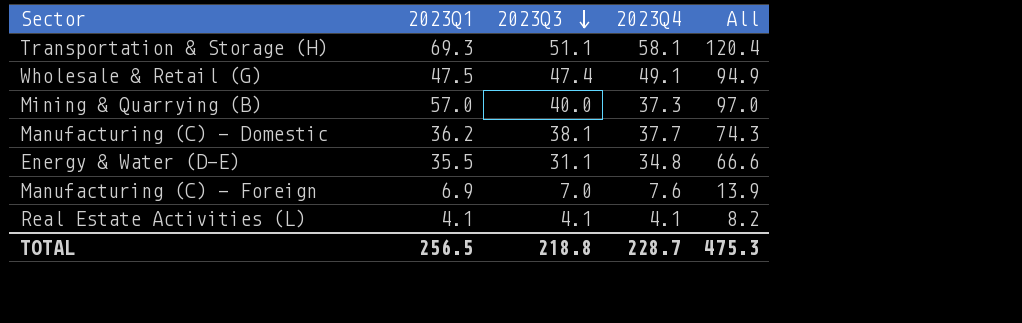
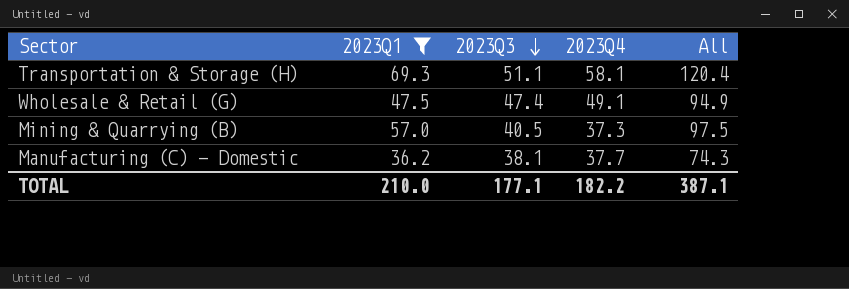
filter: none -> 2023Q1 >= 36.2
Mining & Quarrying (B) | 2023Q3: 40.0 -> 40.5
Mining & Quarrying (B) | All: 97.0 -> 97.5
TOTAL | 2023Q1: 256.5 -> 210.0
TOTAL | 2023Q3: 218.8 -> 177.1
TOTAL | 2023Q4: 228.7 -> 182.2
TOTAL | All: 475.3 -> 387.1

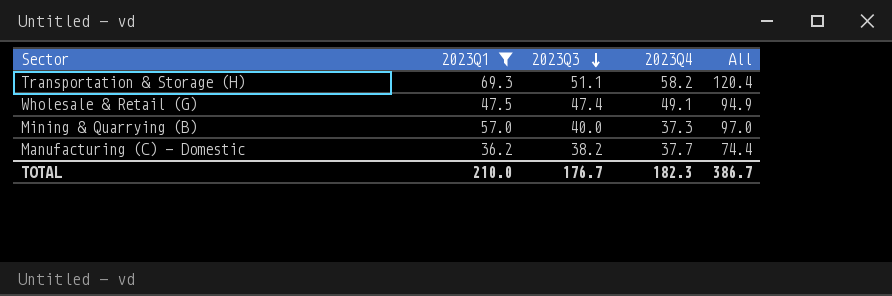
Transportation & Storage (H) | 2023Q4: 58.1 -> 58.2
Mining & Quarrying (B) | 2023Q3: 40.5 -> 40.0
Mining & Quarrying (B) | All: 97.5 -> 97.0
Manufacturing (C) - Domestic | 2023Q3: 38.1 -> 38.2
Manufacturing (C) - Domestic | All: 74.3 -> 74.4
TOTAL | 2023Q3: 177.1 -> 176.7
TOTAL | 2023Q4: 182.2 -> 182.3
TOTAL | All: 387.1 -> 386.7

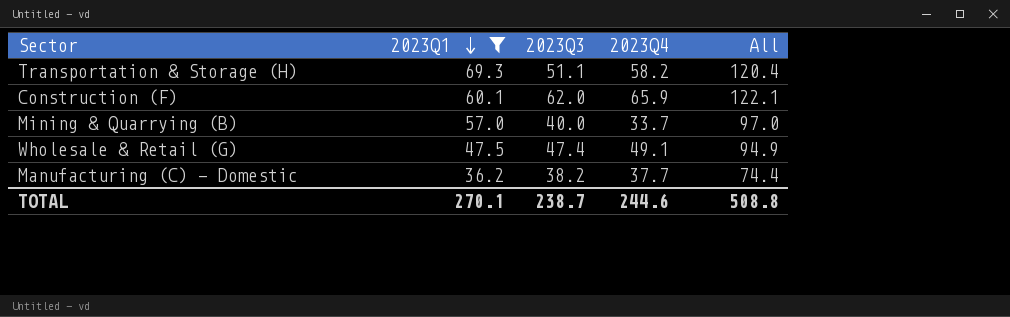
row order: 2023Q3 descending -> 2023Q1 descending
row Construction (F): none -> 60.1 | 62.0 | 65.9 | 122.1
Mining & Quarrying (B) | 2023Q4: 37.3 -> 33.7
TOTAL | 2023Q1: 210.0 -> 270.1
TOTAL | 2023Q3: 176.7 -> 238.7
TOTAL | 2023Q4: 182.3 -> 244.6
TOTAL | All: 386.7 -> 508.8

